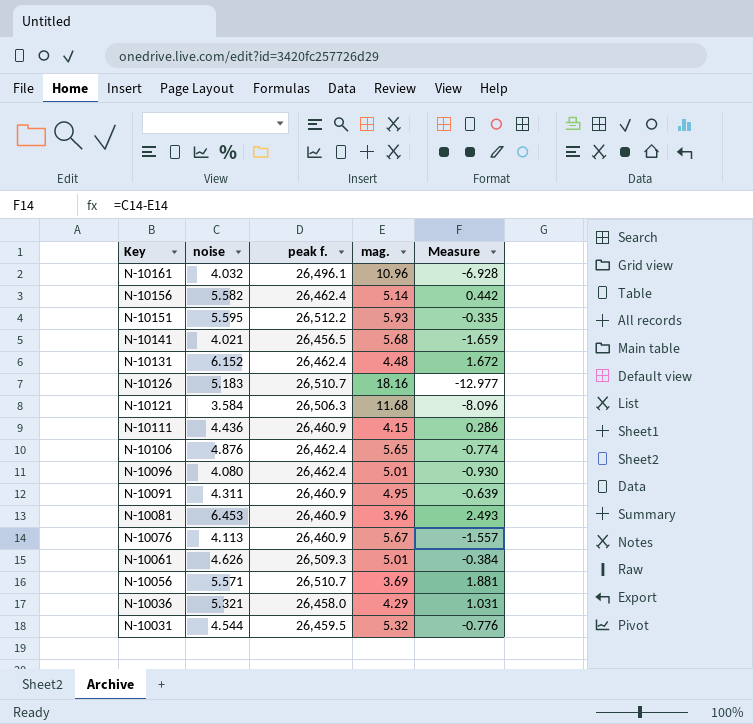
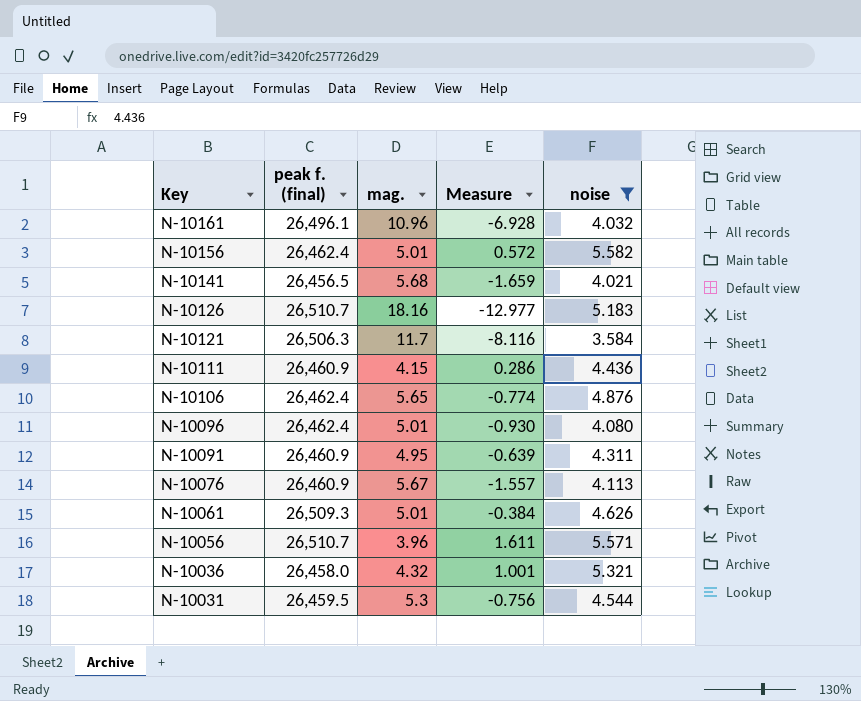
filter: none -> noise <= 5.582
column name: peak f. -> peak f. (final)
column noise | position: 2 -> 5
N-10156 | mag.: 5.14 -> 5.01
N-10156 | Measure: 0.442 -> 0.572
N-10121 | mag.: 11.68 -> 11.7
N-10121 | Measure: -8.096 -> -8.116
N-10056 | mag.: 3.69 -> 3.96
N-10056 | Measure: 1.881 -> 1.611
N-10036 | mag.: 4.29 -> 4.32
N-10036 | Measure: 1.031 -> 1.001
N-10031 | mag.: 5.32 -> 5.3
N-10031 | Measure: -0.776 -> -0.756

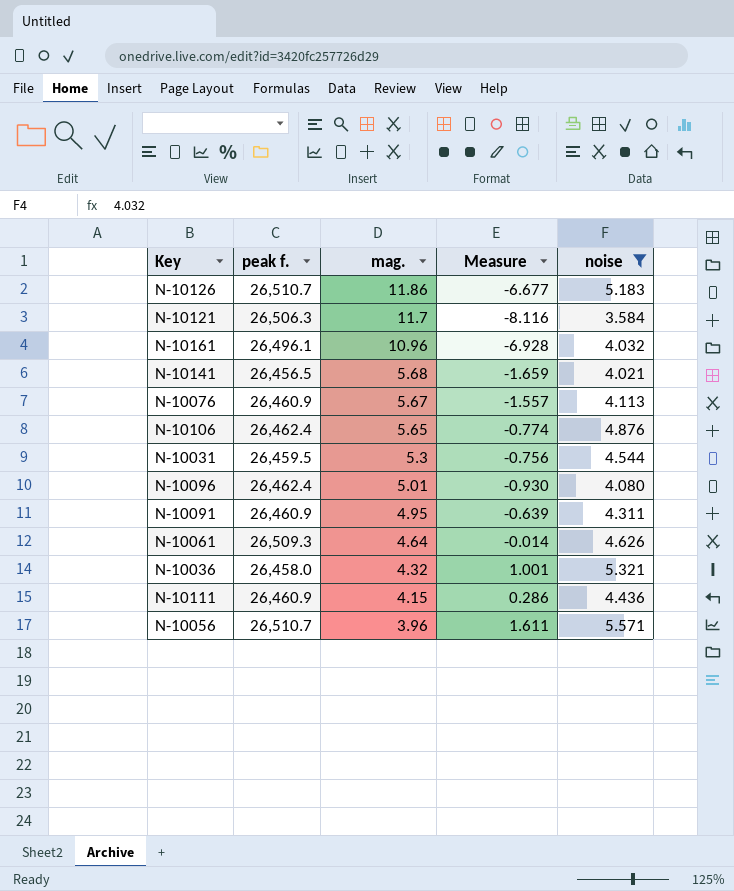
row order: Key descending -> mag. descending
column name: peak f. (final) -> peak f.
row N-10156: 26,462.4 | 5.01 | 0.572 | 5.582 -> none
N-10126 | mag.: 18.16 -> 11.86
N-10126 | Measure: -12.977 -> -6.677
N-10061 | mag.: 5.01 -> 4.64
N-10061 | Measure: -0.384 -> -0.014

